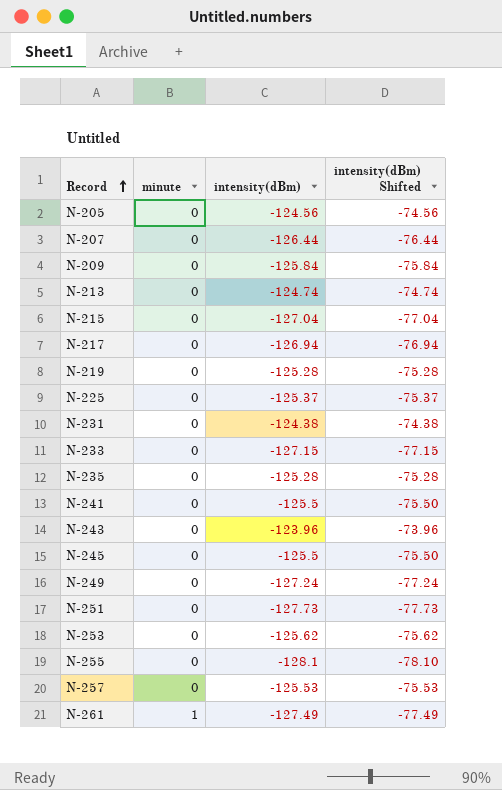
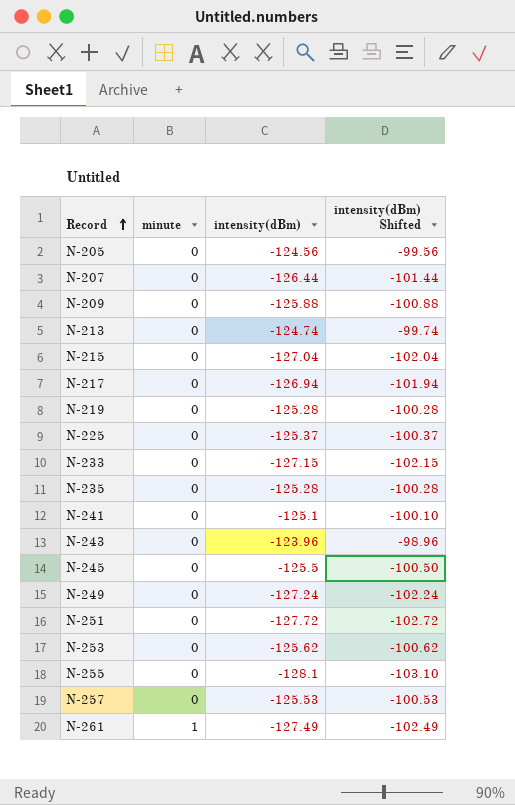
column intensity(dBm) Shifted | formula: [intensity(dBm)] + 50 -> [intensity(dBm)] + 25
row N-231: 0 | -124.38 | -74.38 -> none
N-209 | intensity(dBm): -125.84 -> -125.88
N-241 | intensity(dBm): -125.5 -> -125.1
N-251 | intensity(dBm): -127.73 -> -127.72

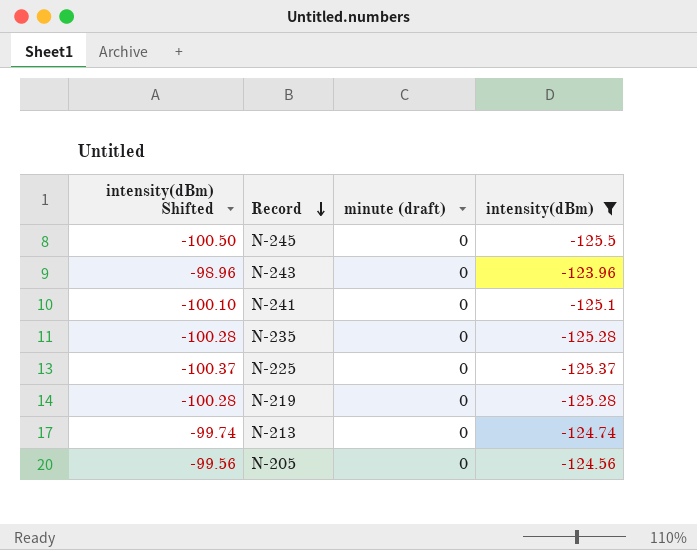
filter: none -> intensity(dBm) >= -125.5
row order: Record ascending -> Record descending
column intensity(dBm) Shifted | position: 4 -> 1
column name: minute -> minute (draft)

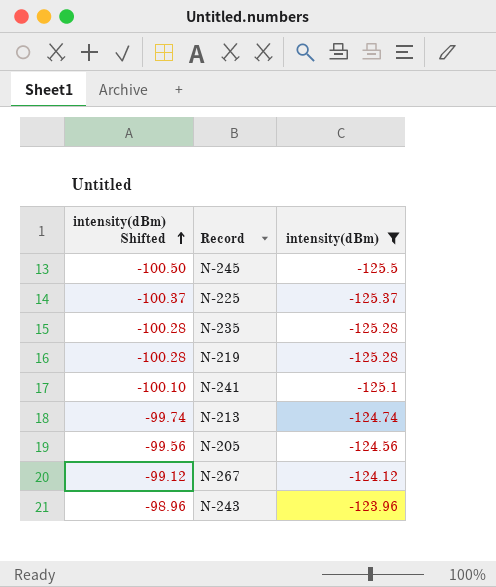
row order: Record descending -> intensity(dBm) Shifted ascending
column minute (draft) | position: 3 -> none
row N-267: none -> -99.12 | -124.12

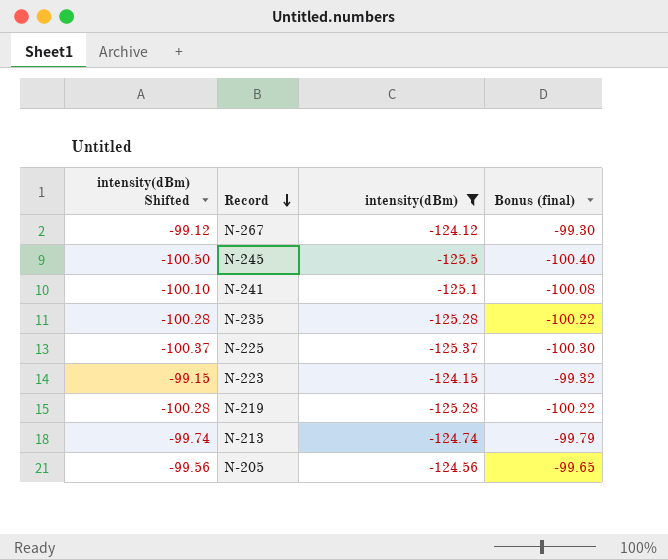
row order: intensity(dBm) Shifted ascending -> Record descending
column Bonus (final) | formula: none -> [intensity(dBm)] * 0.8
row N-243: -98.96 | -123.96 -> none
row N-223: none -> -99.15 | -124.15 | -99.32

